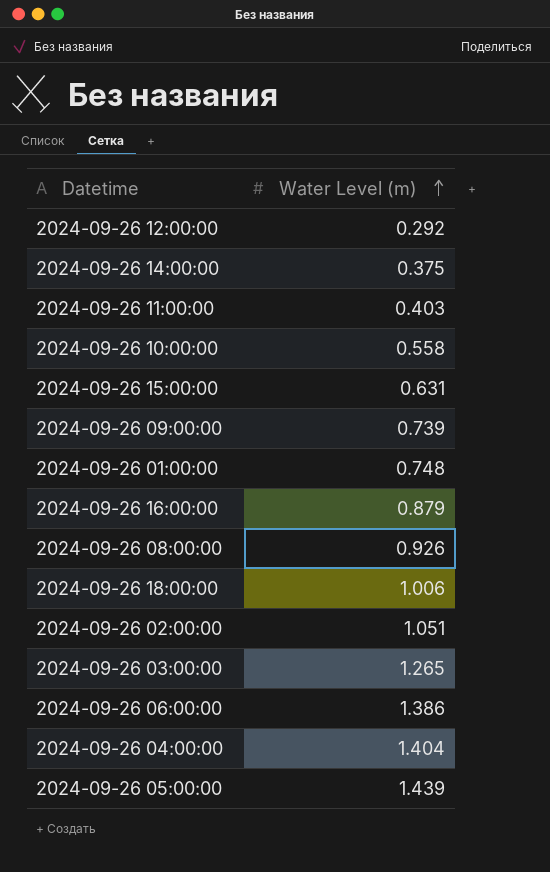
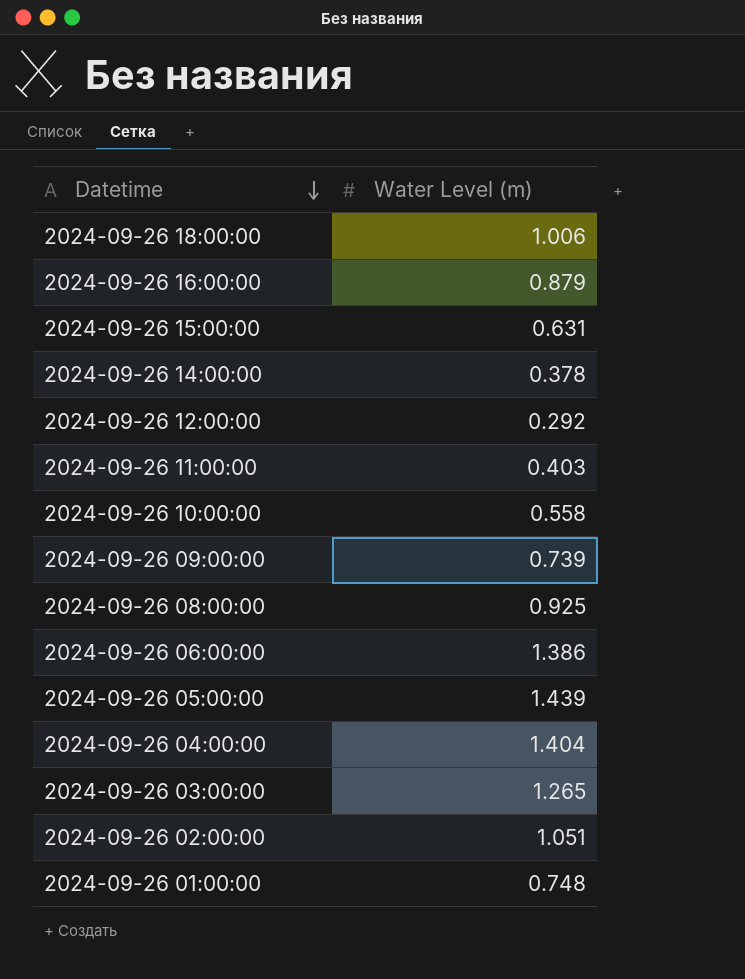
row order: Water Level (m) ascending -> Datetime descending
2024-09-26 14:00:00 | Water Level (m): 0.375 -> 0.378
2024-09-26 08:00:00 | Water Level (m): 0.926 -> 0.925

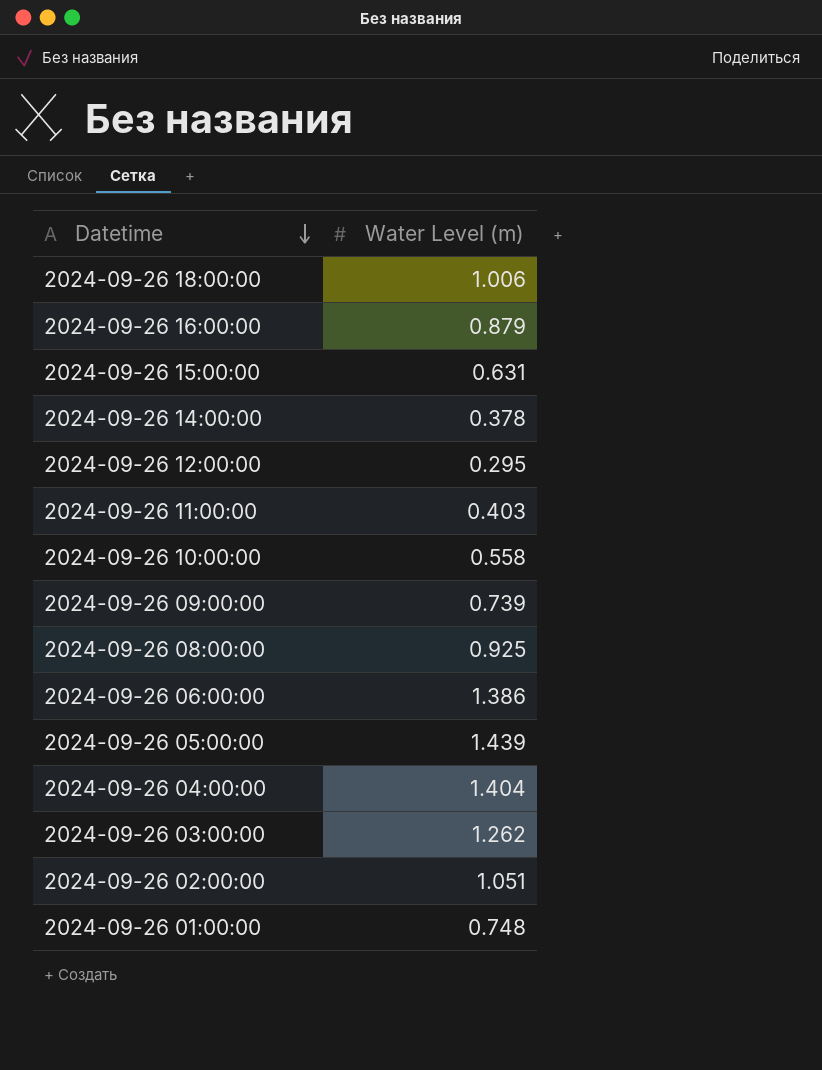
2024-09-26 12:00:00 | Water Level (m): 0.292 -> 0.295
2024-09-26 03:00:00 | Water Level (m): 1.265 -> 1.262

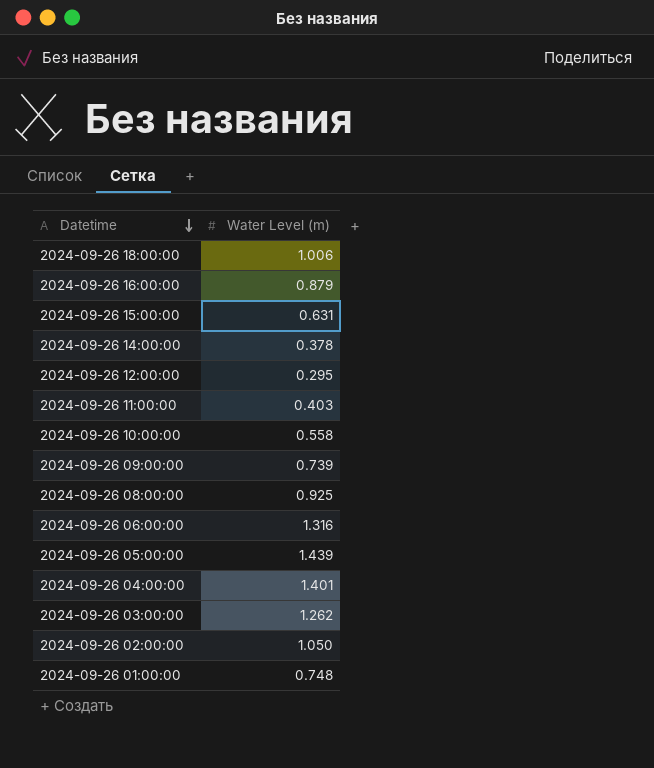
2024-09-26 06:00:00 | Water Level (m): 1.386 -> 1.316
2024-09-26 04:00:00 | Water Level (m): 1.404 -> 1.401
2024-09-26 02:00:00 | Water Level (m): 1.051 -> 1.050

